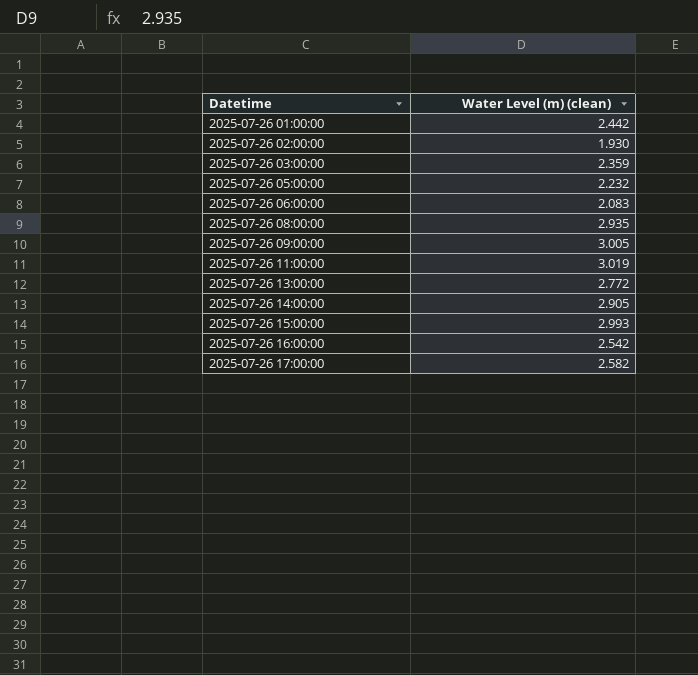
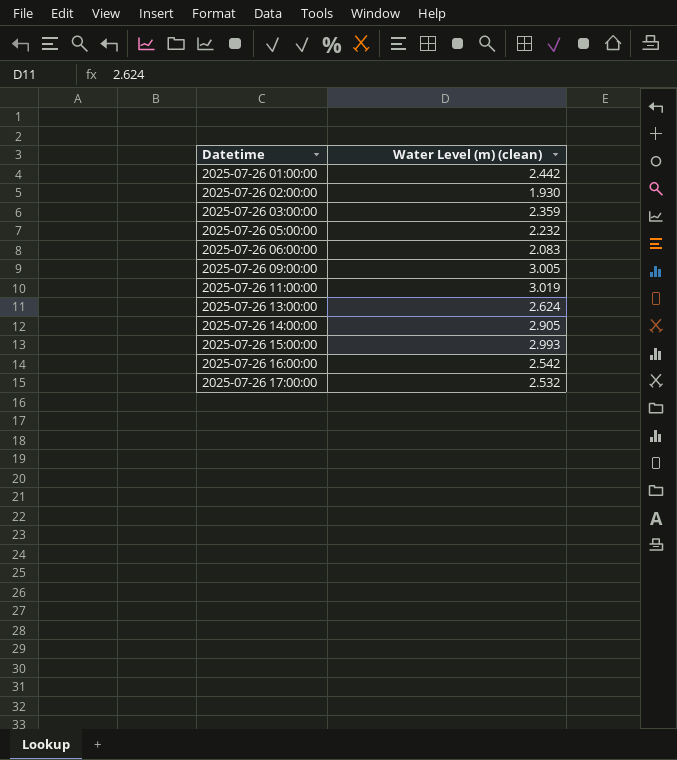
row 2025-07-26 08:00:00: 2.935 -> none
2025-07-26 13:00:00 | Water Level (m) (clean): 2.772 -> 2.624
2025-07-26 17:00:00 | Water Level (m) (clean): 2.582 -> 2.532

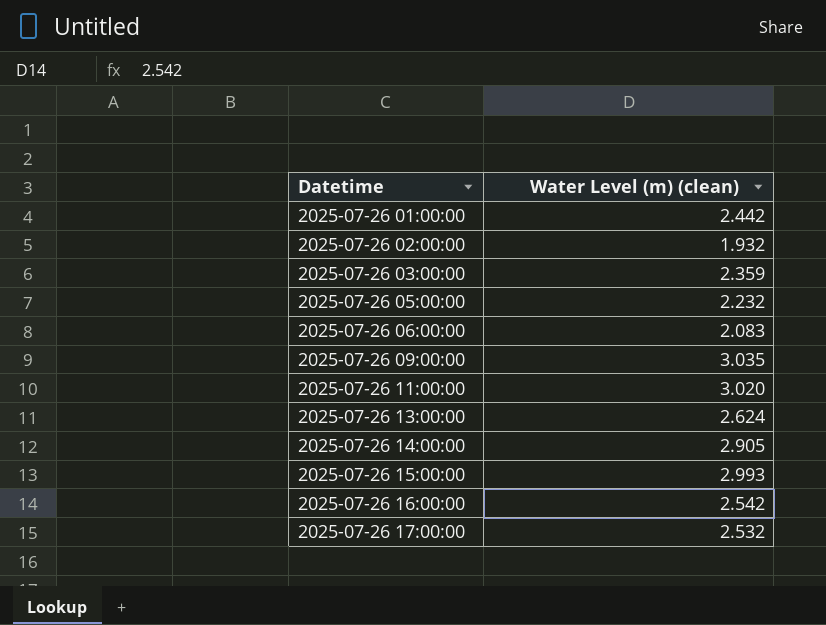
2025-07-26 02:00:00 | Water Level (m) (clean): 1.930 -> 1.932
2025-07-26 09:00:00 | Water Level (m) (clean): 3.005 -> 3.035
2025-07-26 11:00:00 | Water Level (m) (clean): 3.019 -> 3.020

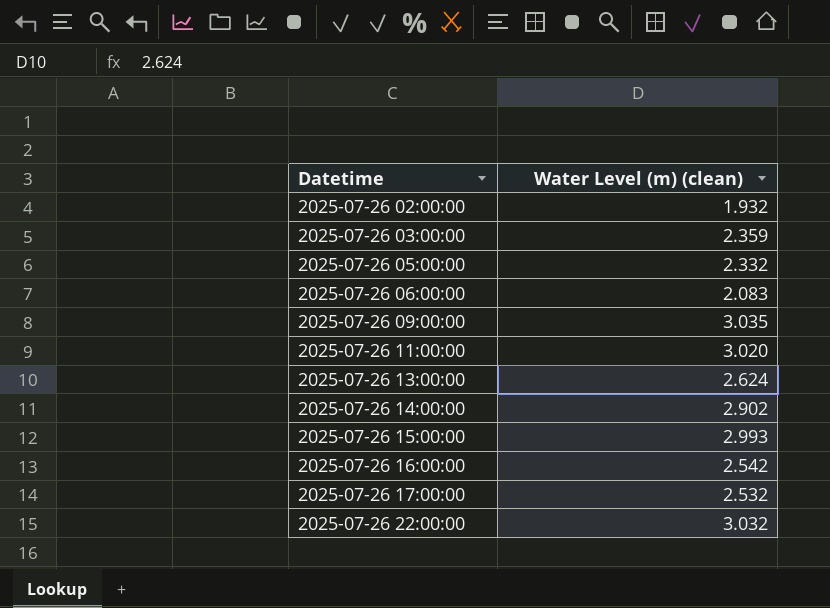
row 2025-07-26 01:00:00: 2.442 -> none
2025-07-26 05:00:00 | Water Level (m) (clean): 2.232 -> 2.332
2025-07-26 14:00:00 | Water Level (m) (clean): 2.905 -> 2.902
row 2025-07-26 22:00:00: none -> 3.032

